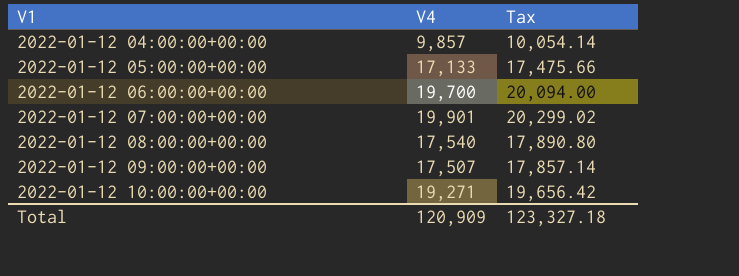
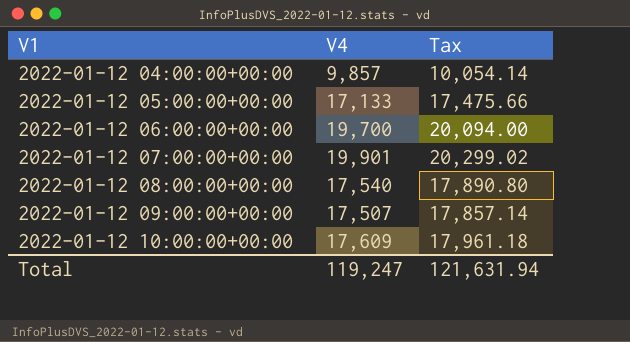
2022-01-12 10:00:00+00:00 | V4: 19,271 -> 17,609
2022-01-12 10:00:00+00:00 | Tax: 19,656.42 -> 17,961.18
Total | V4: 120,909 -> 119,247
Total | Tax: 123,327.18 -> 121,631.94

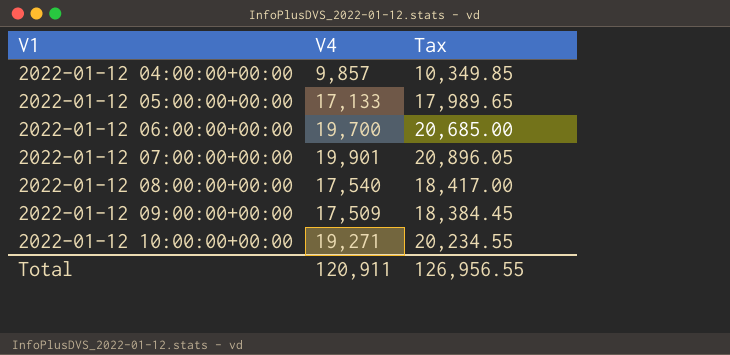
column Tax | formula: [V4] * 1.02 -> [V4] * 1.05
2022-01-12 09:00:00+00:00 | V4: 17,507 -> 17,509
2022-01-12 10:00:00+00:00 | V4: 17,609 -> 19,271
Total | V4: 119,247 -> 120,911
Total | Tax: 121,631.94 -> 126,956.55

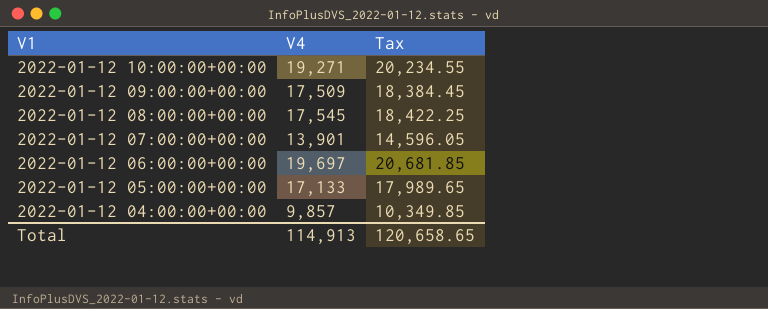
row order: V1 ascending -> V1 descending
2022-01-12 08:00:00+00:00 | V4: 17,540 -> 17,545
2022-01-12 08:00:00+00:00 | Tax: 18,417.00 -> 18,422.25
2022-01-12 07:00:00+00:00 | V4: 19,901 -> 13,901
2022-01-12 07:00:00+00:00 | Tax: 20,896.05 -> 14,596.05
2022-01-12 06:00:00+00:00 | V4: 19,700 -> 19,697
2022-01-12 06:00:00+00:00 | Tax: 20,685.00 -> 20,681.85
Total | V4: 120,911 -> 114,913
Total | Tax: 126,956.55 -> 120,658.65

